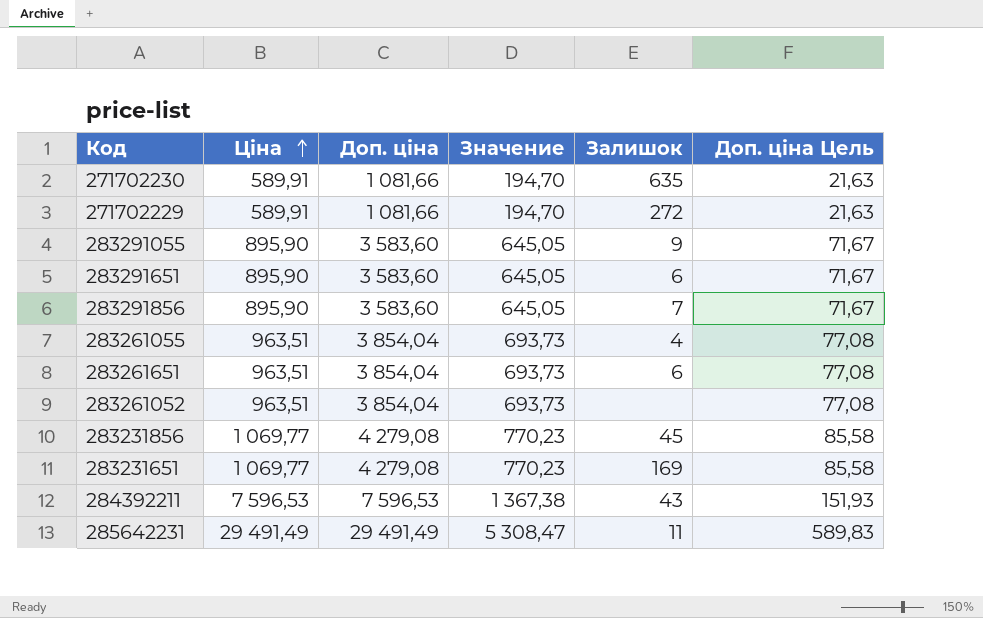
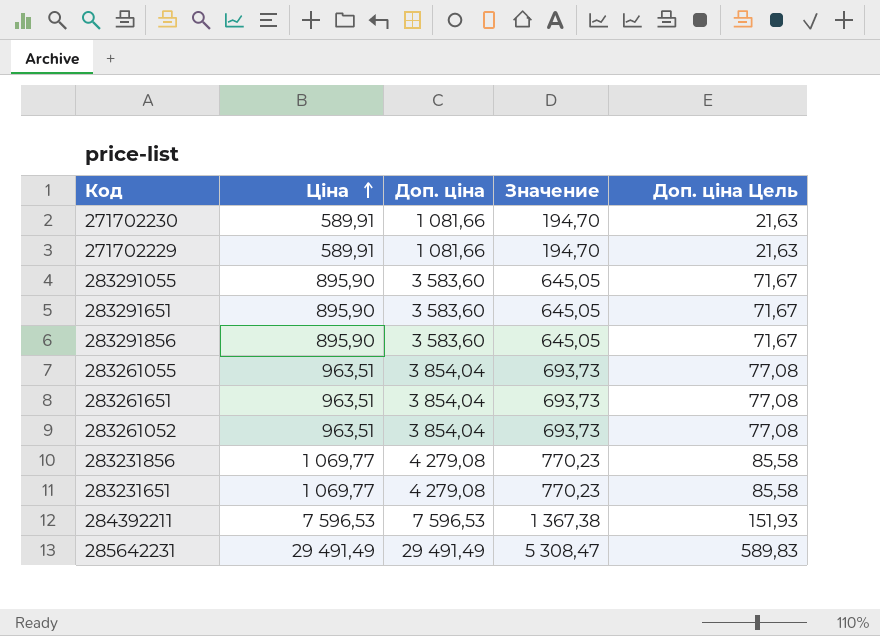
column Залишок | position: 5 -> none

